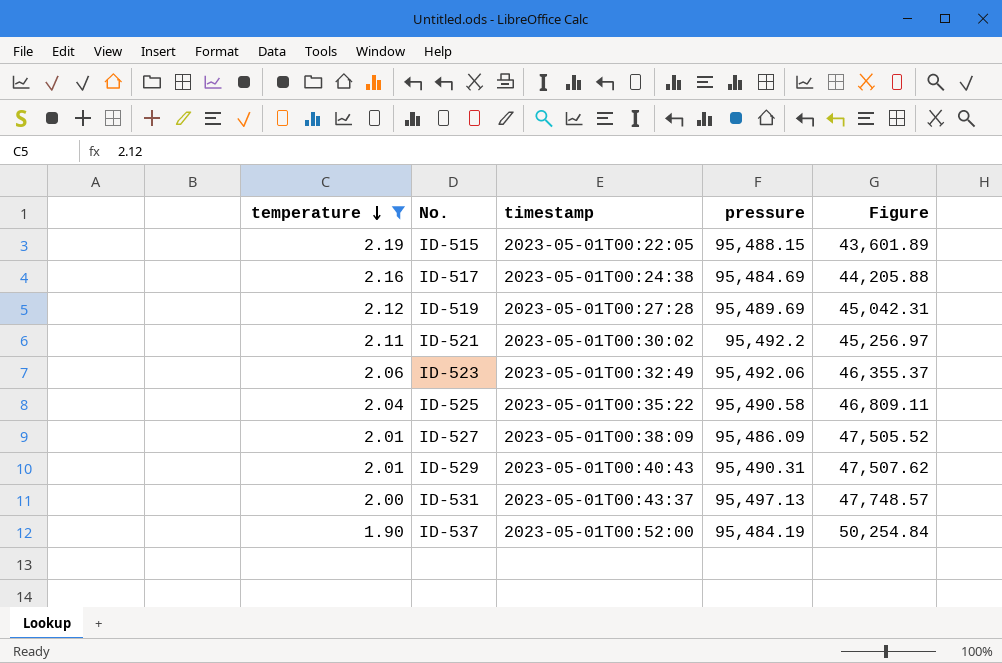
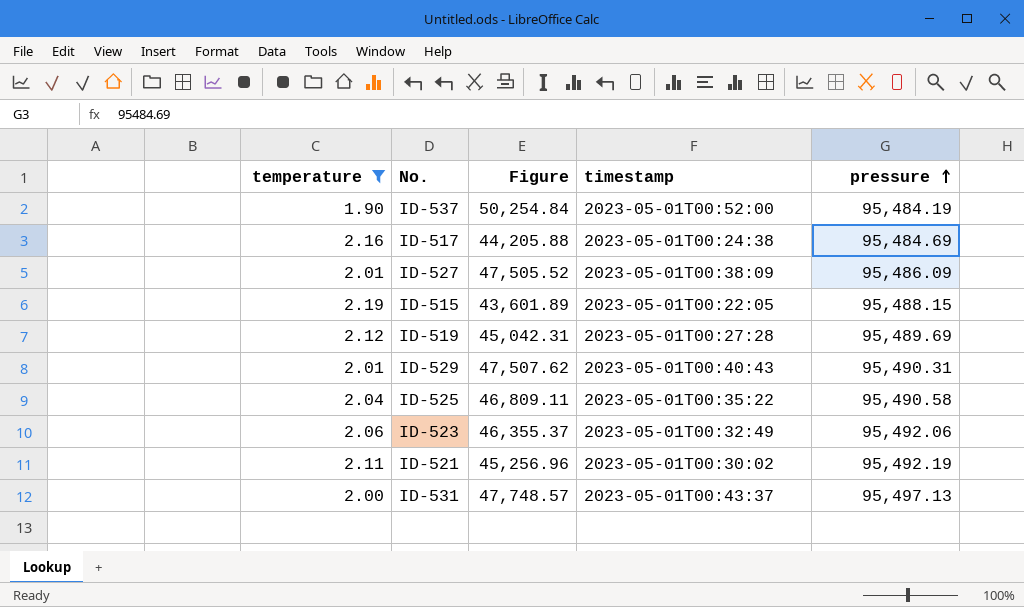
row order: temperature descending -> pressure ascending
column Figure | position: 5 -> 3
ID-521 | Figure: 45,256.97 -> 45,256.96
ID-521 | pressure: 95,492.2 -> 95,492.19

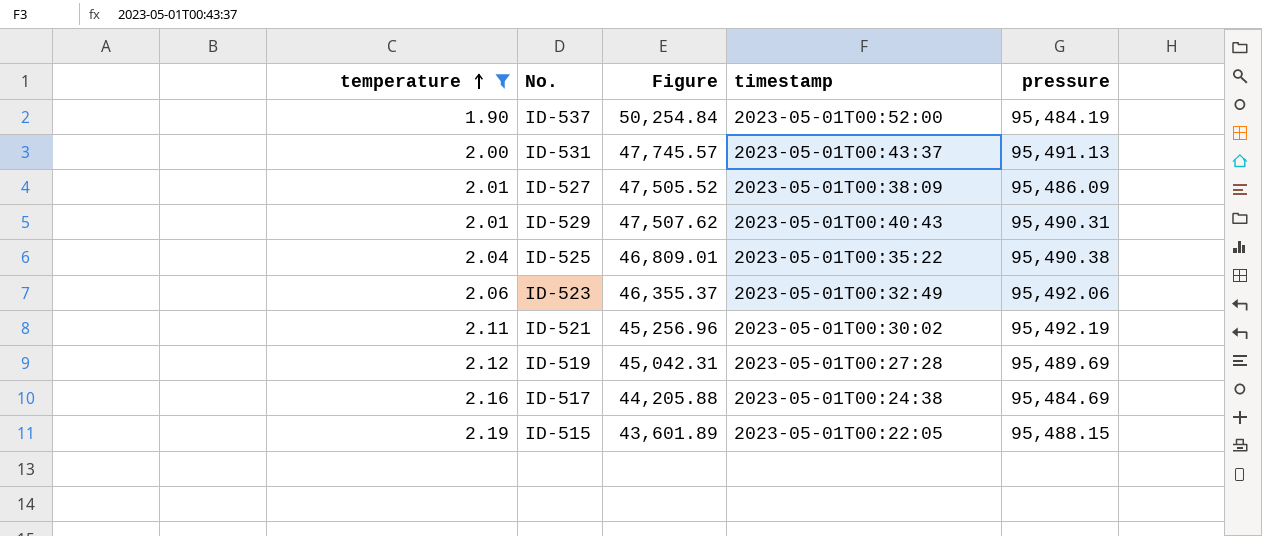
row order: pressure ascending -> temperature ascending
ID-531 | Figure: 47,748.57 -> 47,745.57
ID-531 | pressure: 95,497.13 -> 95,491.13
ID-525 | Figure: 46,809.11 -> 46,809.01
ID-525 | pressure: 95,490.58 -> 95,490.38

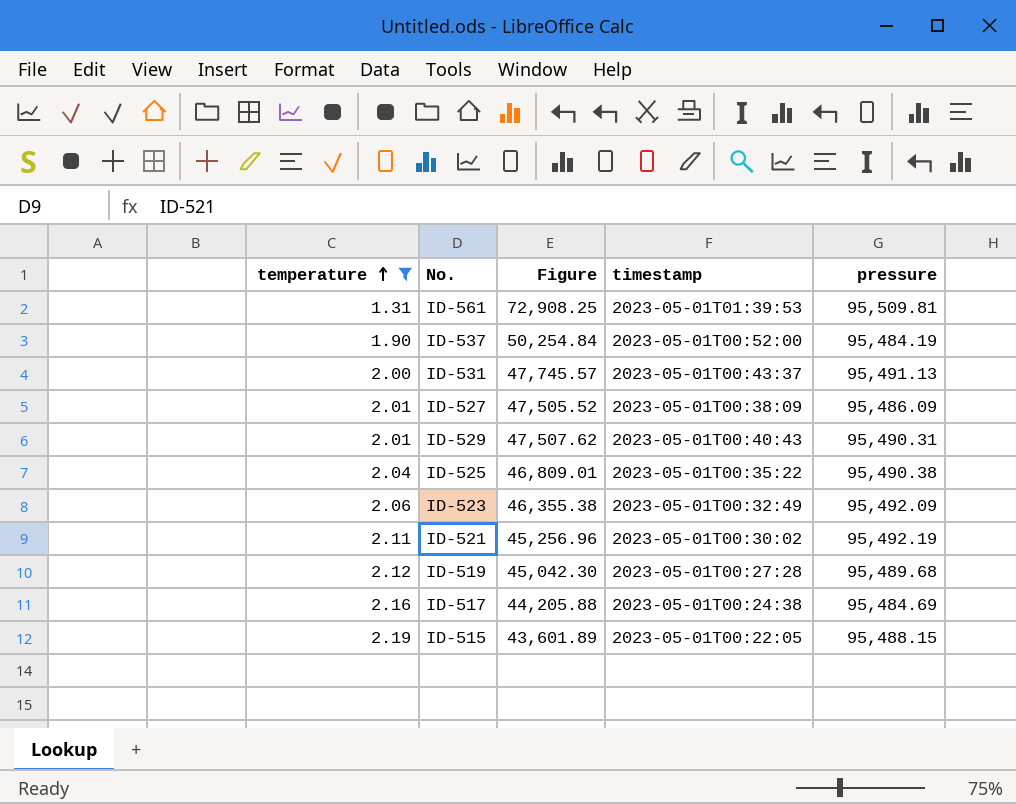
row ID-561: none -> 1.31 | 72,908.25 | 2023-05-01T01:39:53 | 95,509.81
ID-523 | Figure: 46,355.37 -> 46,355.38
ID-523 | pressure: 95,492.06 -> 95,492.09
ID-519 | Figure: 45,042.31 -> 45,042.30
ID-519 | pressure: 95,489.69 -> 95,489.68

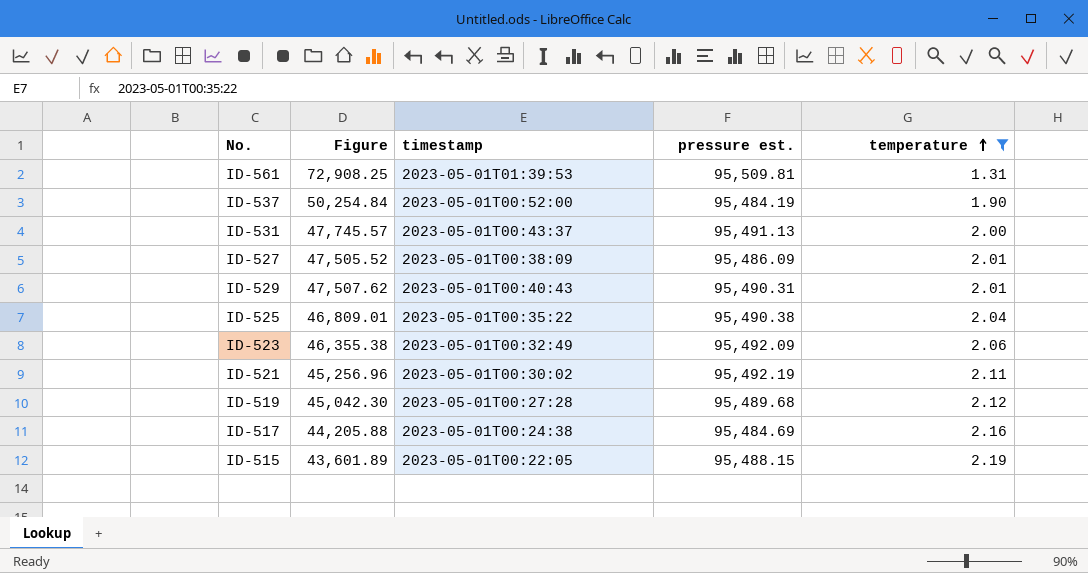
column name: pressure -> pressure est.
column temperature | position: 1 -> 5

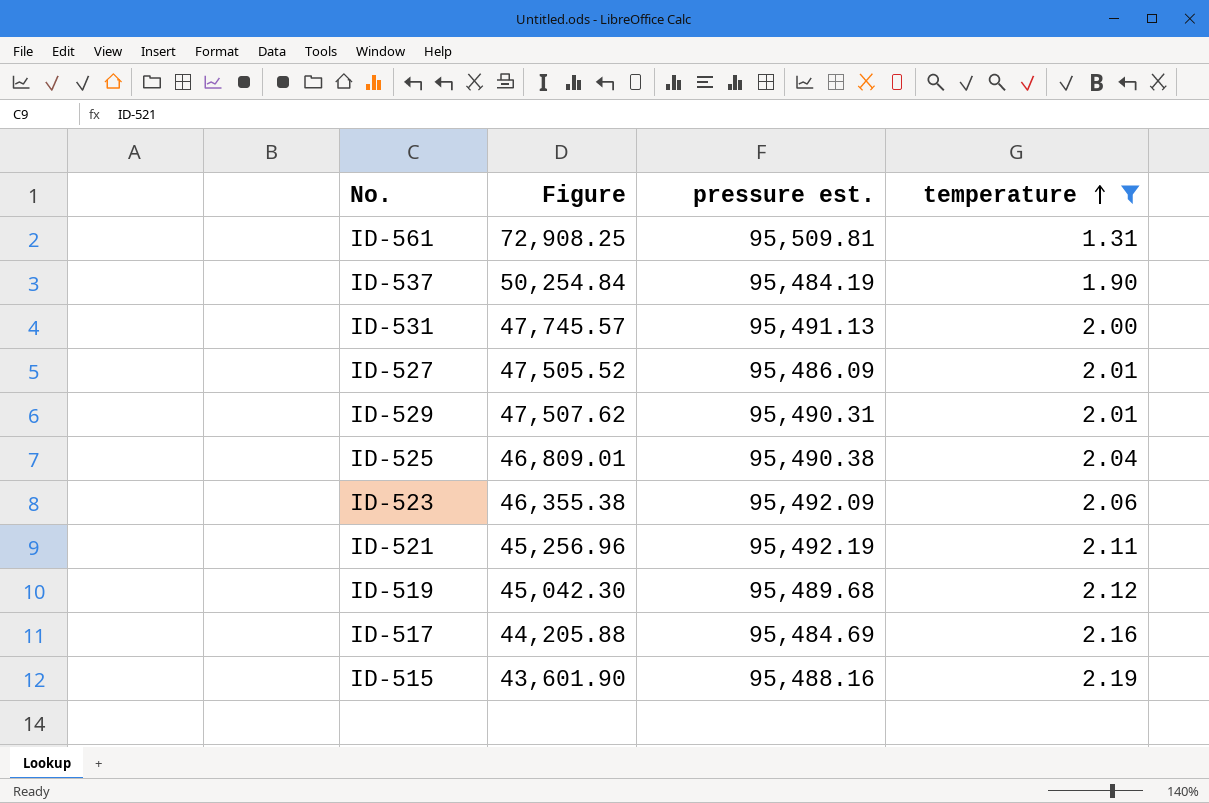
column timestamp | position: 3 -> none
ID-515 | Figure: 43,601.89 -> 43,601.90
ID-515 | pressure est.: 95,488.15 -> 95,488.16

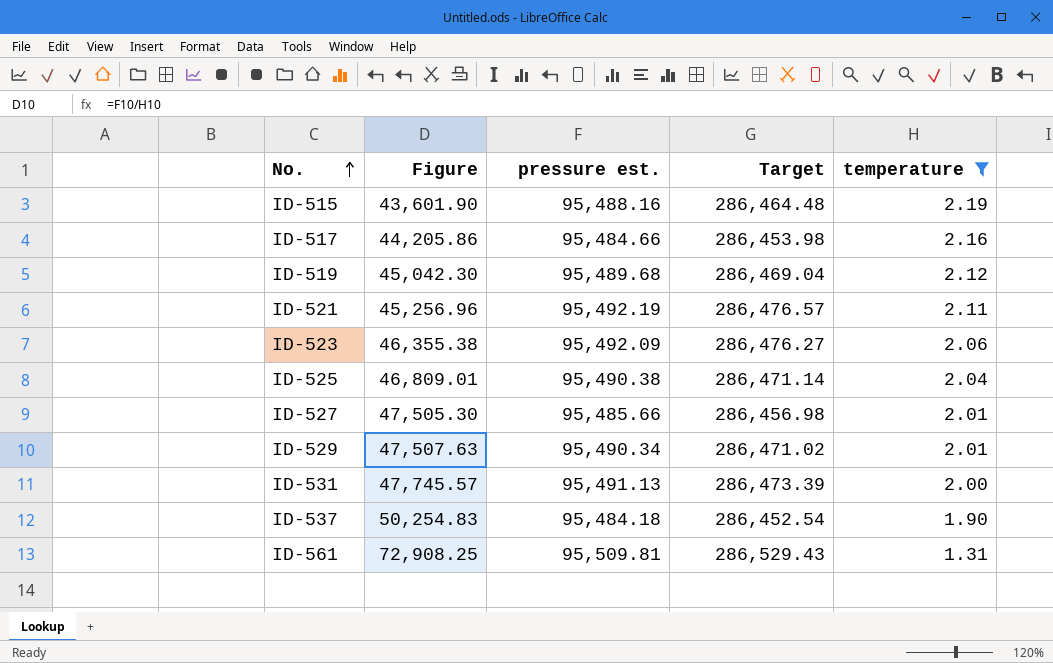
row order: temperature ascending -> No. ascending
column Target | formula: none -> [pressure est.] * 3
ID-517 | Figure: 44,205.88 -> 44,205.86
ID-517 | pressure est.: 95,484.69 -> 95,484.66
ID-527 | Figure: 47,505.52 -> 47,505.30
ID-527 | pressure est.: 95,486.09 -> 95,485.66
ID-529 | Figure: 47,507.62 -> 47,507.63
ID-529 | pressure est.: 95,490.31 -> 95,490.34
ID-537 | Figure: 50,254.84 -> 50,254.83
ID-537 | pressure est.: 95,484.19 -> 95,484.18

